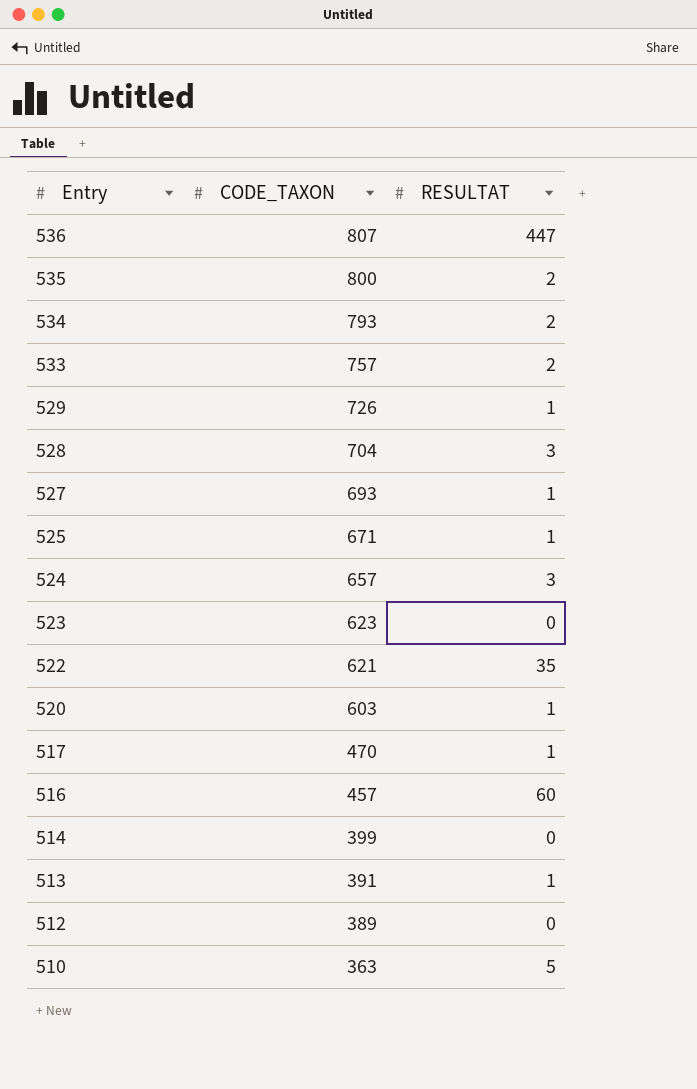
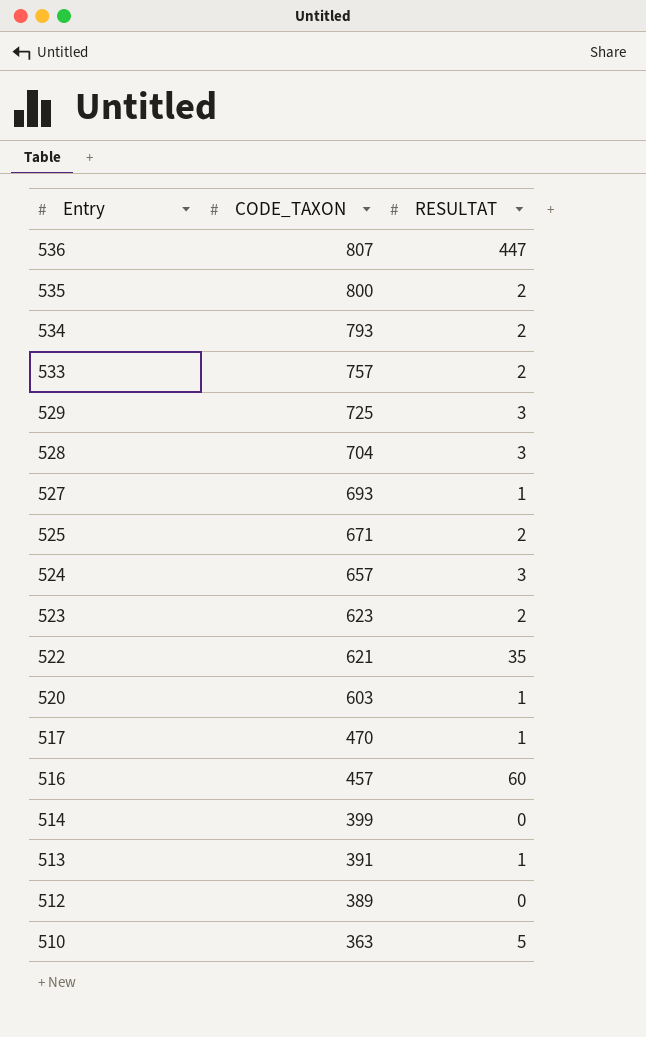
529 | CODE_TAXON: 726 -> 725
529 | RESULTAT: 1 -> 3
525 | RESULTAT: 1 -> 2
523 | RESULTAT: 0 -> 2

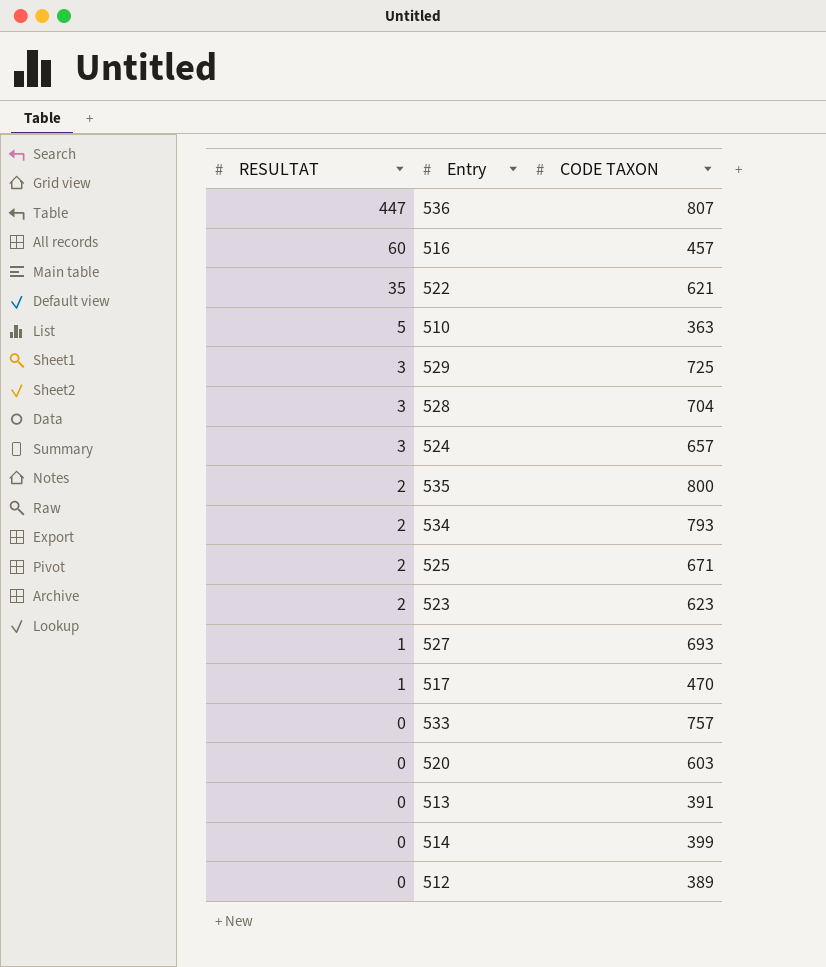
row order: Entry descending -> RESULTAT descending
column RESULTAT | position: 3 -> 1
column name: CODE_TAXON -> CODE TAXON
533 | RESULTAT: 2 -> 0
520 | RESULTAT: 1 -> 0
513 | RESULTAT: 1 -> 0

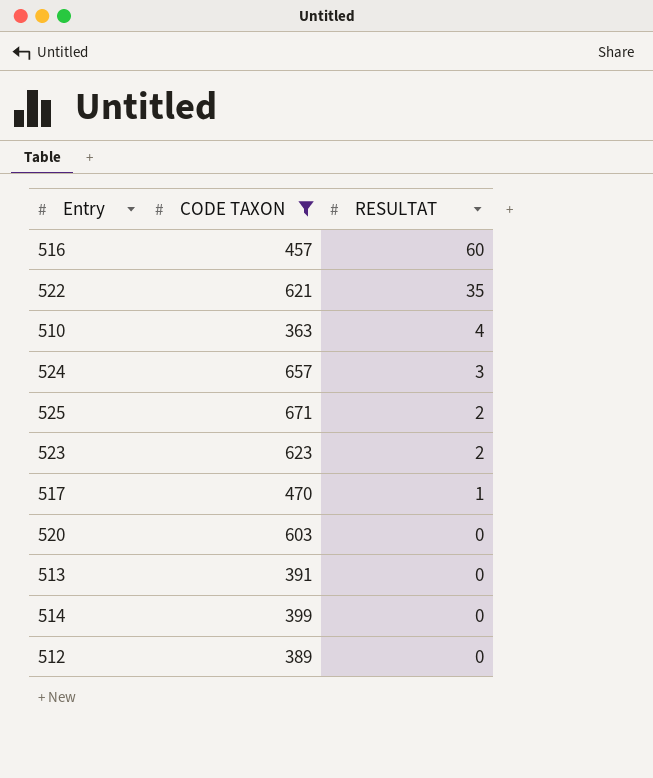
filter: none -> CODE TAXON <= 671
column RESULTAT | position: 1 -> 3
510 | RESULTAT: 5 -> 4

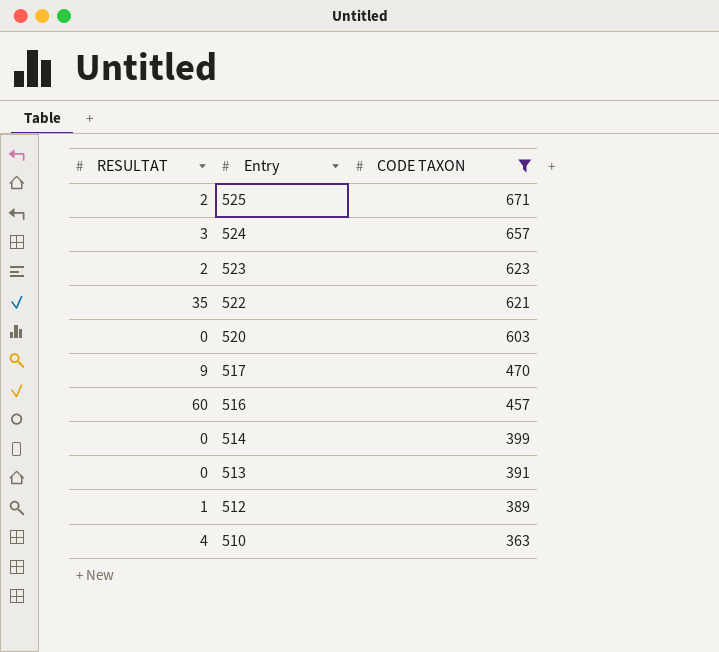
row order: RESULTAT descending -> Entry descending
column RESULTAT | position: 3 -> 1
517 | RESULTAT: 1 -> 9
512 | RESULTAT: 0 -> 1

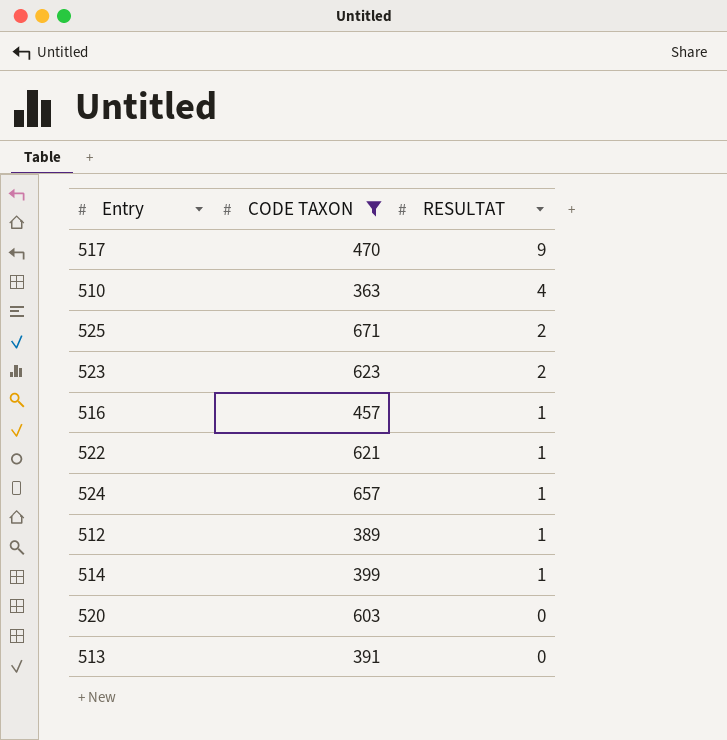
row order: Entry descending -> RESULTAT descending
column RESULTAT | position: 1 -> 3
516 | RESULTAT: 60 -> 1
522 | RESULTAT: 35 -> 1
524 | RESULTAT: 3 -> 1
514 | RESULTAT: 0 -> 1

